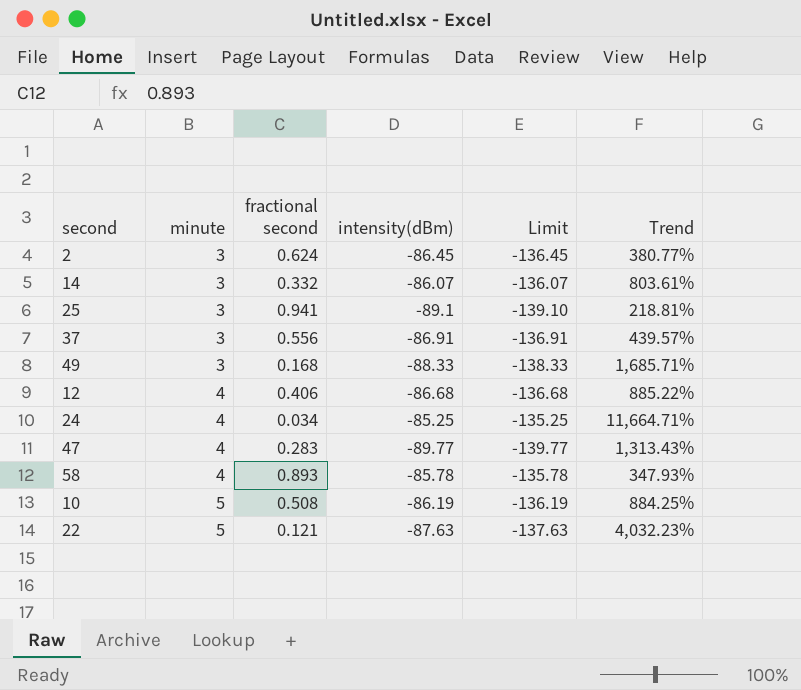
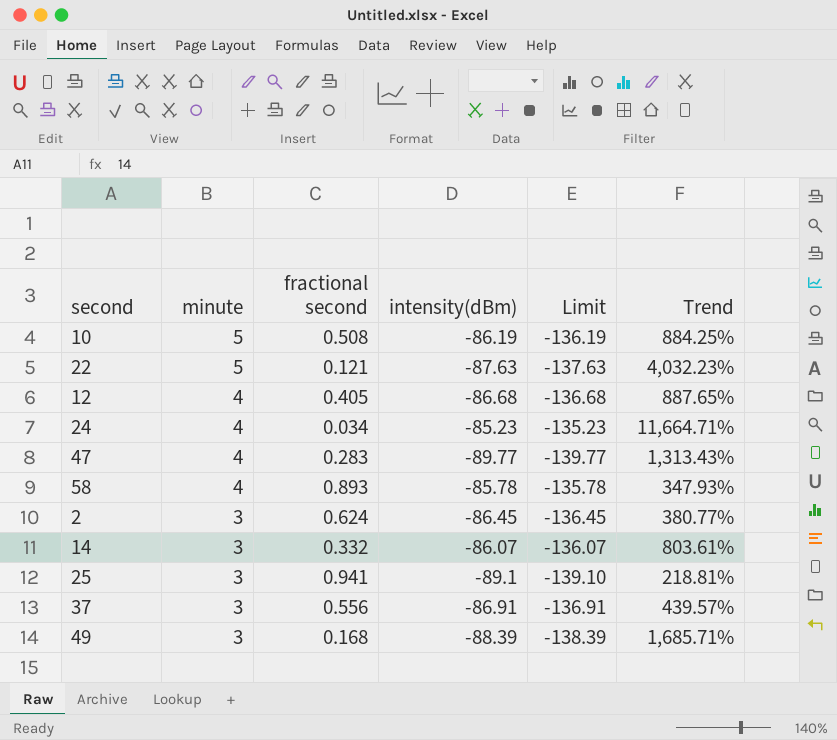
row order: minute ascending -> minute descending
12 | fractional second: 0.406 -> 0.405
12 | Trend: 885.22% -> 887.65%
24 | intensity(dBm): -85.25 -> -85.23
24 | Limit: -135.25 -> -135.23
49 | intensity(dBm): -88.33 -> -88.39
49 | Limit: -138.33 -> -138.39

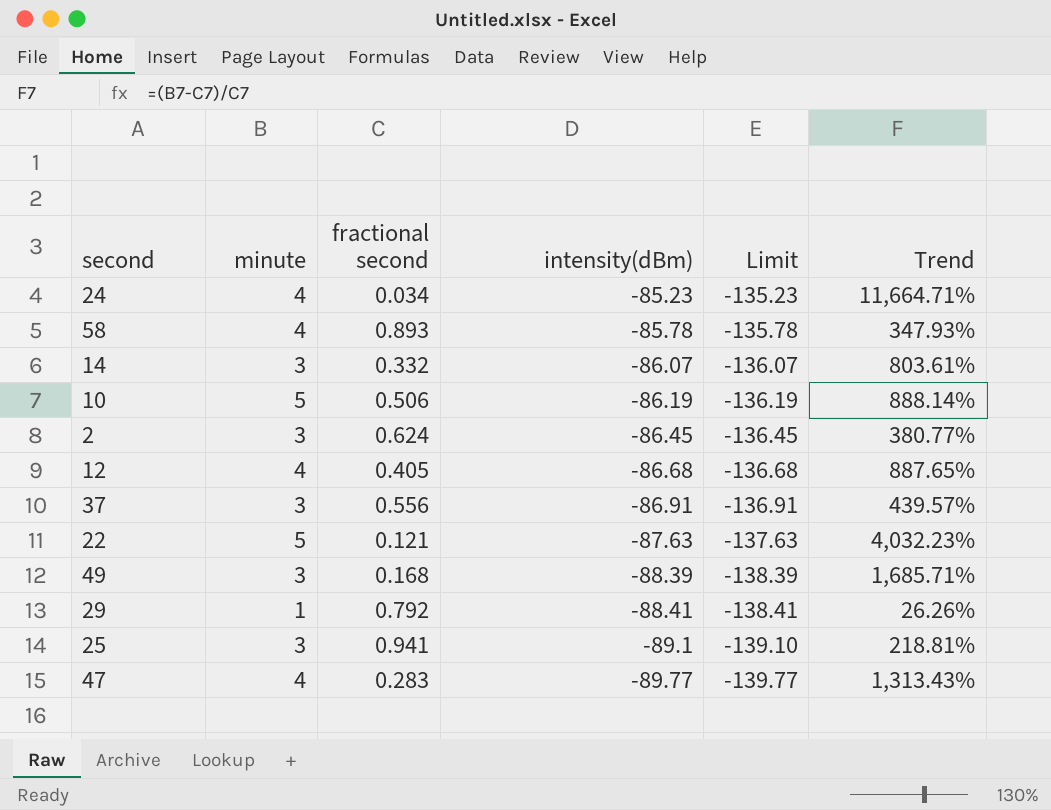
row order: minute descending -> intensity(dBm) descending
10 | fractional second: 0.508 -> 0.506
10 | Trend: 884.25% -> 888.14%
row 29: none -> 1 | 0.792 | -88.41 | -138.41 | 26.26%

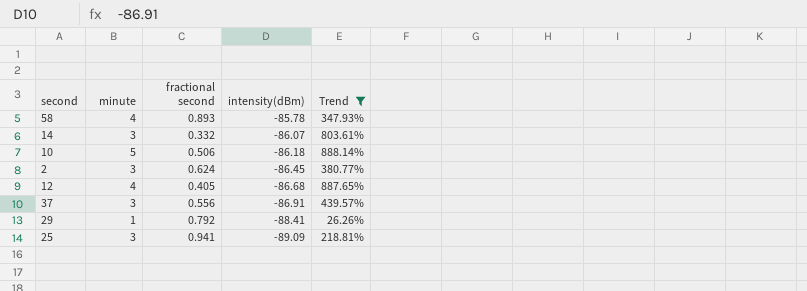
filter: none -> Trend <= 888.14%
column Limit | formula: [intensity(dBm)] - 50 -> none
10 | intensity(dBm): -86.19 -> -86.18
25 | intensity(dBm): -89.1 -> -89.09

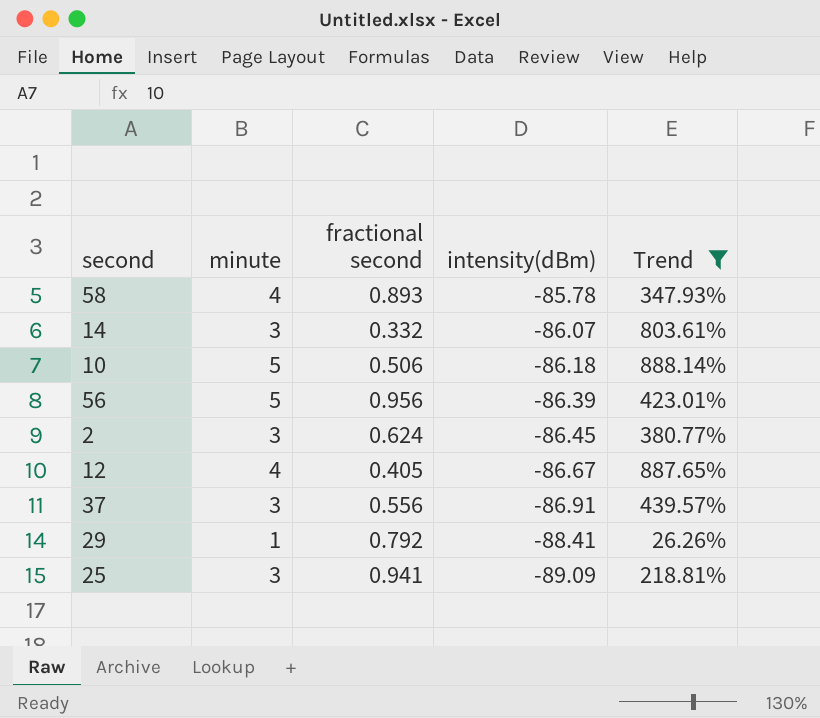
row 56: none -> 5 | 0.956 | -86.39 | 423.01%
12 | intensity(dBm): -86.68 -> -86.67

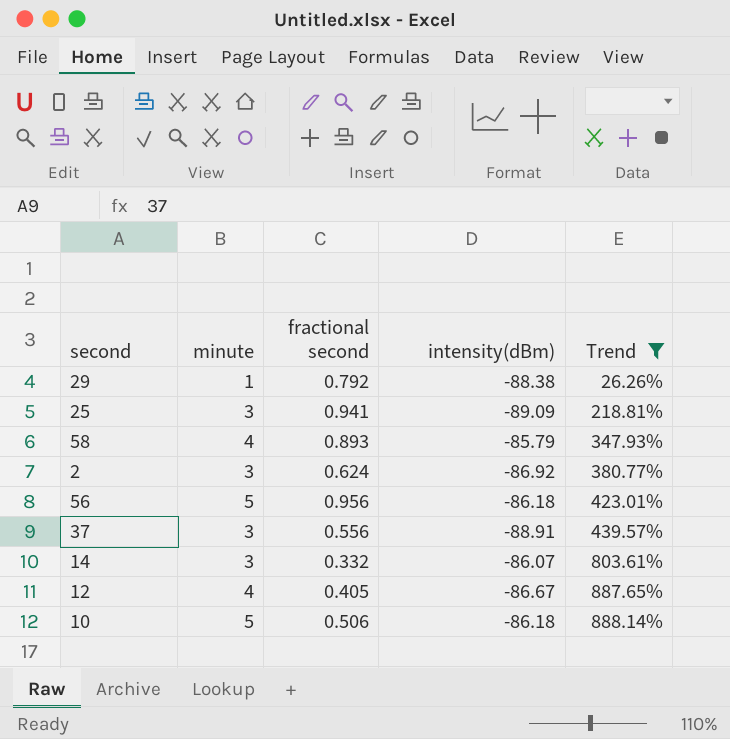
row order: intensity(dBm) descending -> Trend ascending
29 | intensity(dBm): -88.41 -> -88.38
58 | intensity(dBm): -85.78 -> -85.79
2 | intensity(dBm): -86.45 -> -86.92
56 | intensity(dBm): -86.39 -> -86.18
37 | intensity(dBm): -86.91 -> -88.91

